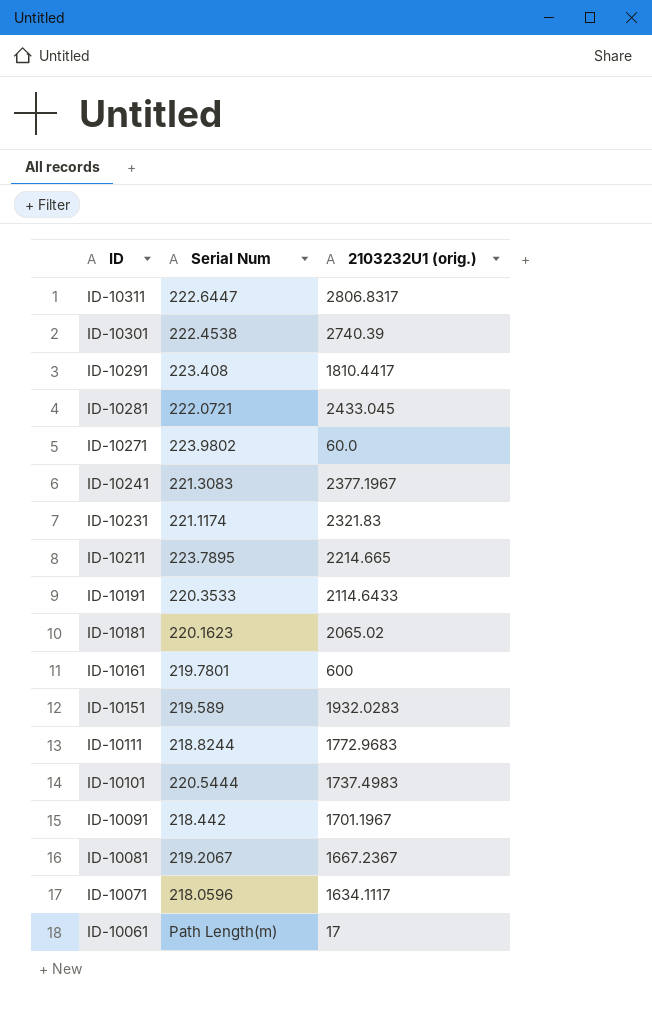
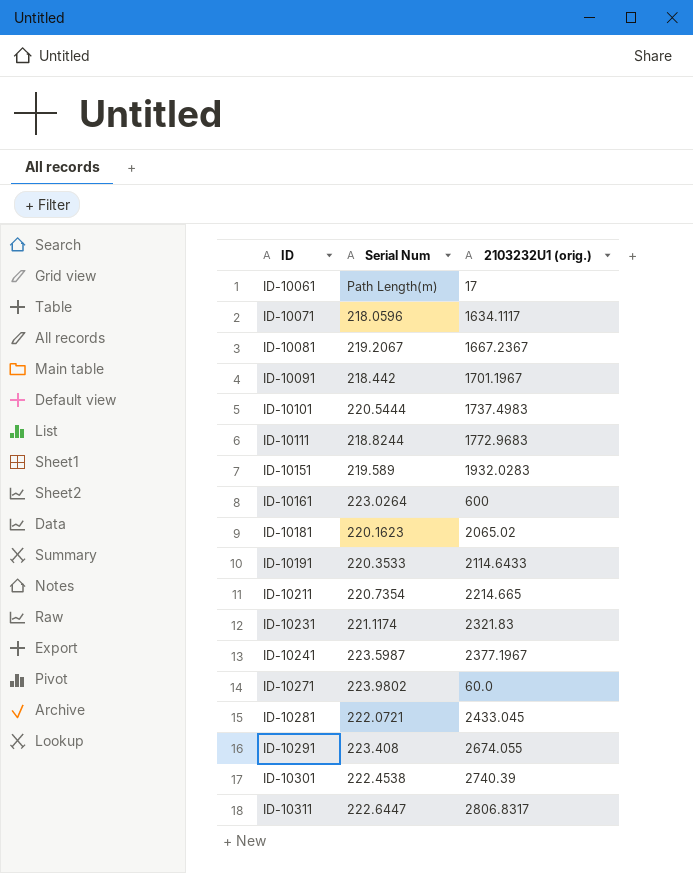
row order: ID descending -> ID ascending
ID-10161 | Serial Num: 219.7801 -> 223.0264
ID-10211 | Serial Num: 223.7895 -> 220.7354
ID-10241 | Serial Num: 221.3083 -> 223.5987
ID-10291 | 2103232U1 (orig.): 1810.4417 -> 2674.055

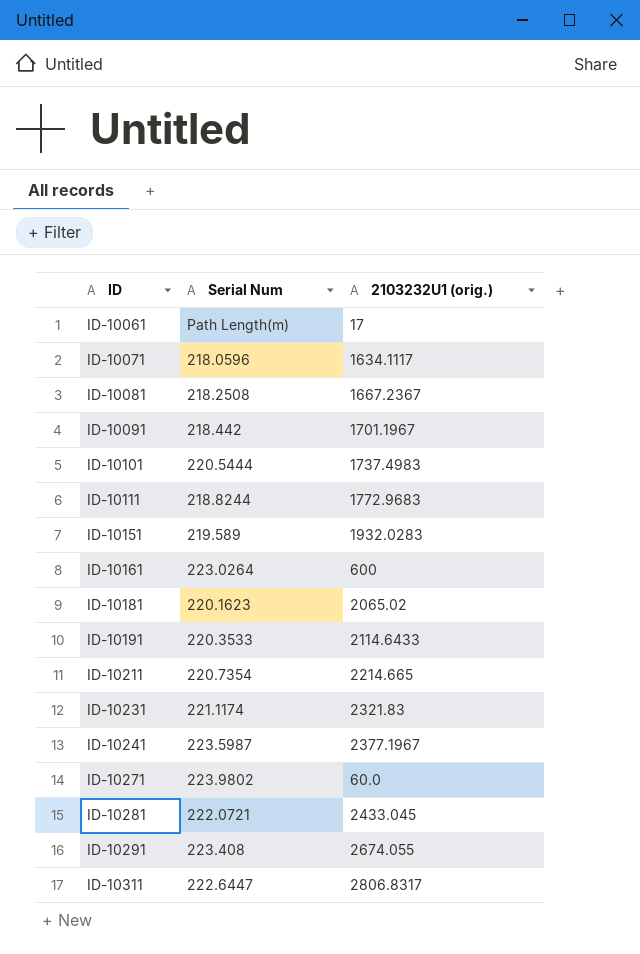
row ID-10301: 222.4538 | 2740.39 -> none
ID-10081 | Serial Num: 219.2067 -> 218.2508

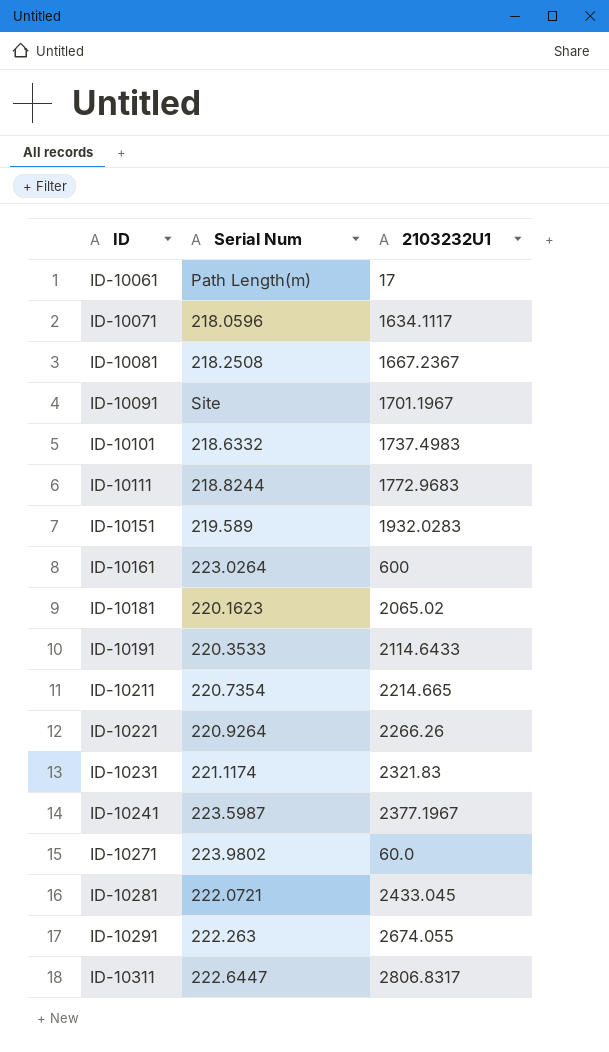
column name: 2103232U1 (orig.) -> 2103232U1
ID-10091 | Serial Num: 218.442 -> Site
ID-10101 | Serial Num: 220.5444 -> 218.6332
row ID-10221: none -> 220.9264 | 2266.26
ID-10291 | Serial Num: 223.408 -> 222.263

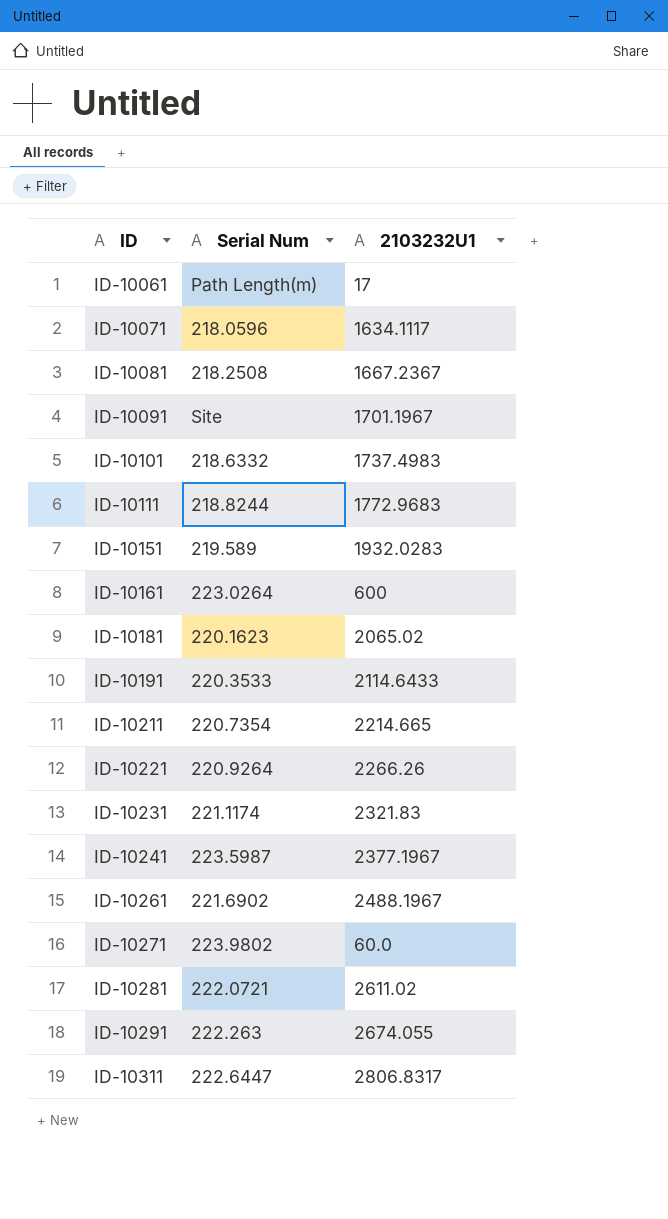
row ID-10261: none -> 221.6902 | 2488.1967
ID-10281 | 2103232U1: 2433.045 -> 2611.02

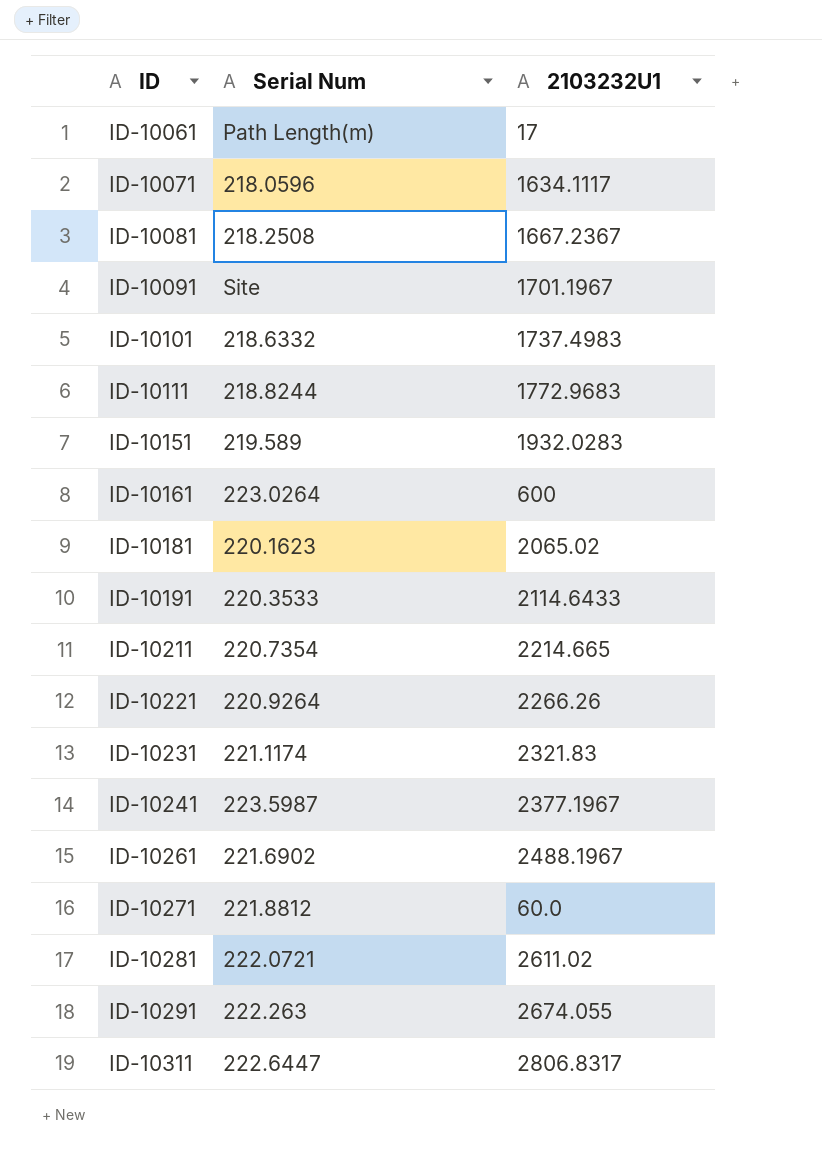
ID-10271 | Serial Num: 223.9802 -> 221.8812

